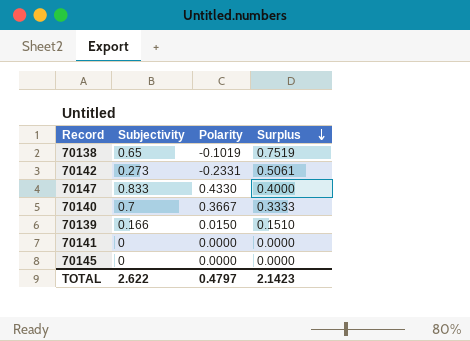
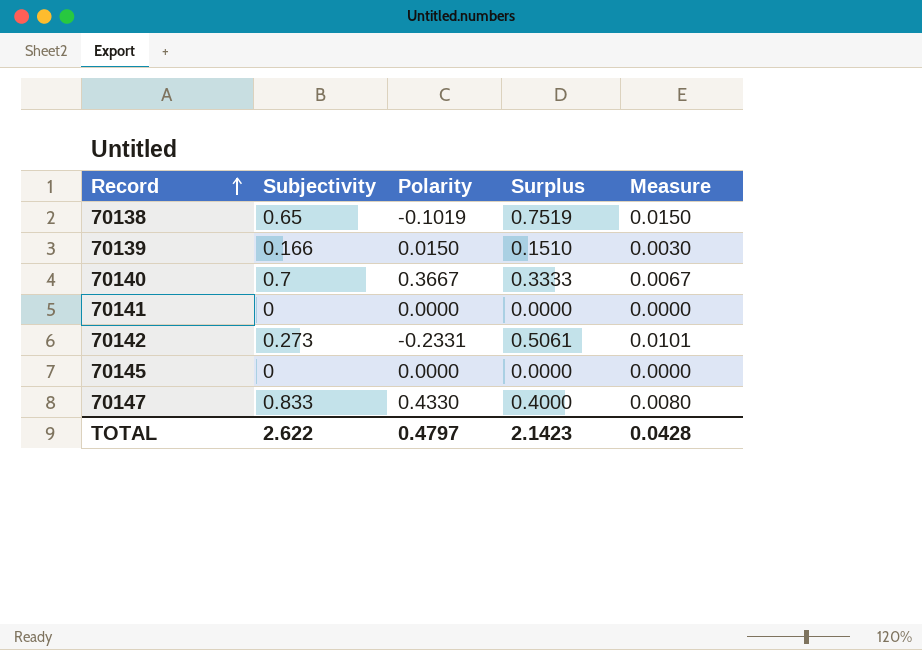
row order: Surplus descending -> Record ascending
column Measure | formula: none -> [Surplus] * 0.02

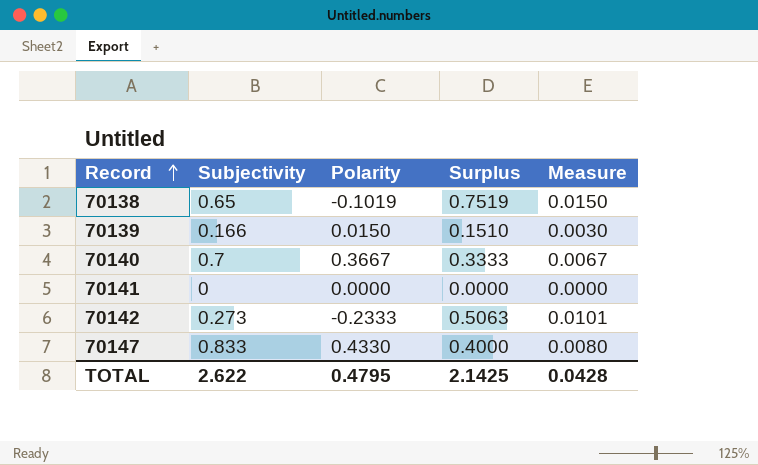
row 70145: 0 | 0.0000 | 0.0000 | 0.0000 -> none
70142 | Polarity: -0.2331 -> -0.2333
70142 | Surplus: 0.5061 -> 0.5063
TOTAL | Polarity: 0.4797 -> 0.4795
TOTAL | Surplus: 2.1423 -> 2.1425

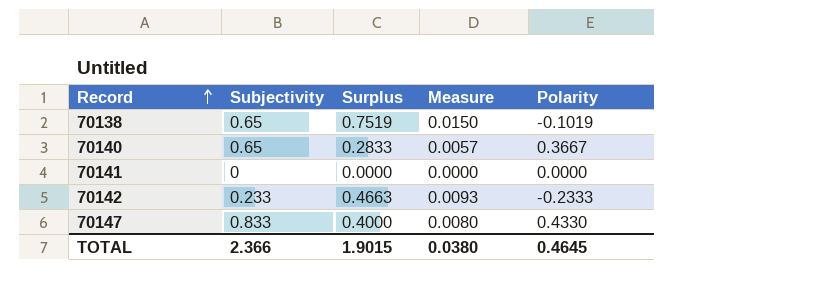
column Polarity | position: 3 -> 5
row 70139: 0.166 | 0.0150 | 0.1510 | 0.0030 -> none
70140 | Subjectivity: 0.7 -> 0.65
70140 | Surplus: 0.3333 -> 0.2833
70140 | Measure: 0.0067 -> 0.0057
70142 | Subjectivity: 0.273 -> 0.233
70142 | Surplus: 0.5063 -> 0.4663
70142 | Measure: 0.0101 -> 0.0093
TOTAL | Subjectivity: 2.622 -> 2.366
TOTAL | Surplus: 2.1425 -> 1.9015
TOTAL | Measure: 0.0428 -> 0.0380
TOTAL | Polarity: 0.4795 -> 0.4645

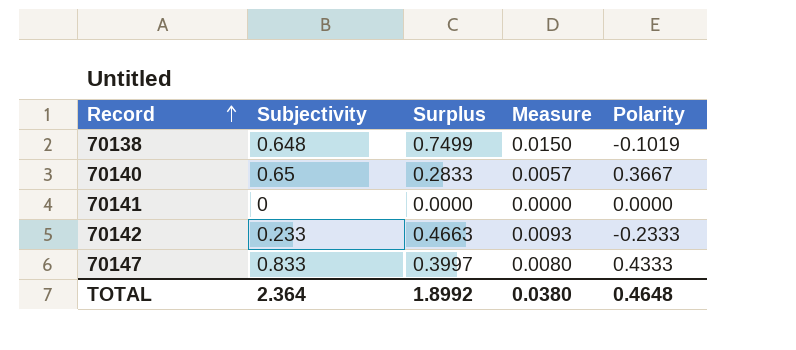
70138 | Subjectivity: 0.65 -> 0.648
70138 | Surplus: 0.7519 -> 0.7499
70147 | Surplus: 0.4000 -> 0.3997
70147 | Polarity: 0.4330 -> 0.4333
TOTAL | Subjectivity: 2.366 -> 2.364
TOTAL | Surplus: 1.9015 -> 1.8992
TOTAL | Polarity: 0.4645 -> 0.4648

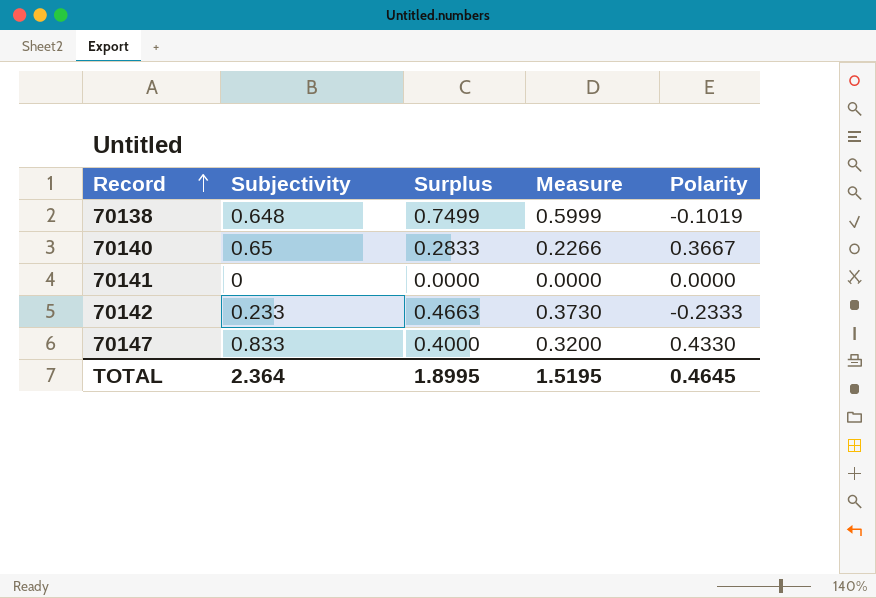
column Measure | formula: [Surplus] * 0.02 -> [Surplus] * 0.8
70147 | Surplus: 0.3997 -> 0.4000
70147 | Polarity: 0.4333 -> 0.4330
TOTAL | Surplus: 1.8992 -> 1.8995
TOTAL | Measure: 0.0380 -> 1.5195
TOTAL | Polarity: 0.4648 -> 0.4645

